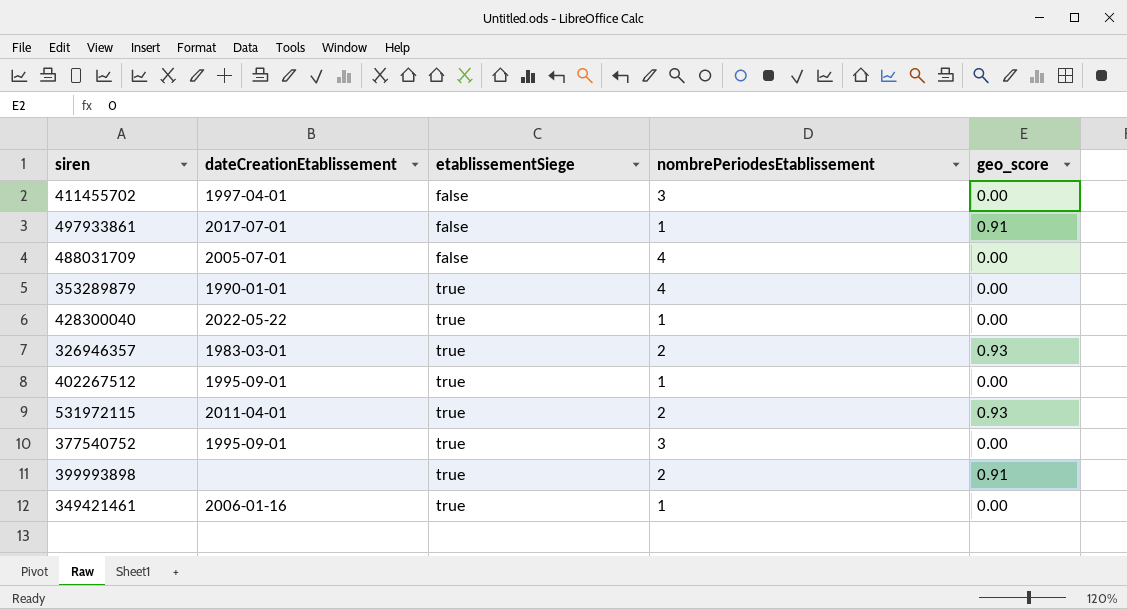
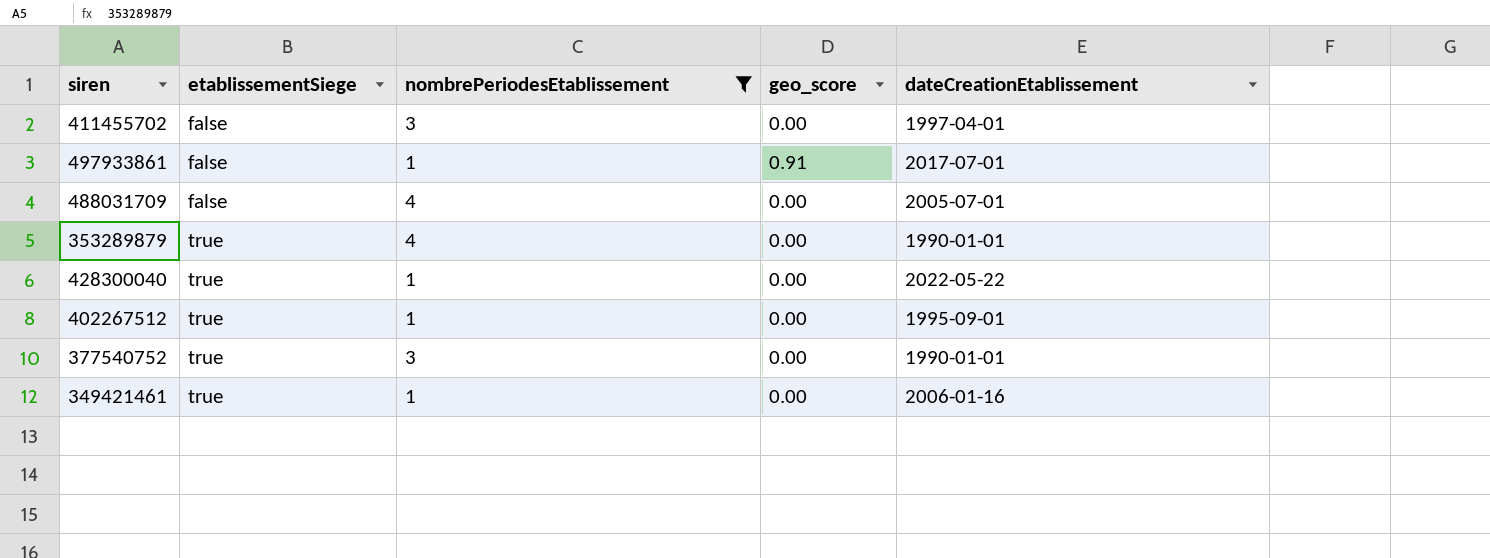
filter: none -> nombrePeriodesEtablissement != 2
column dateCreationEtablissement | position: 2 -> 5
377540752 | dateCreationEtablissement: 1995-09-01 -> 1990-01-01

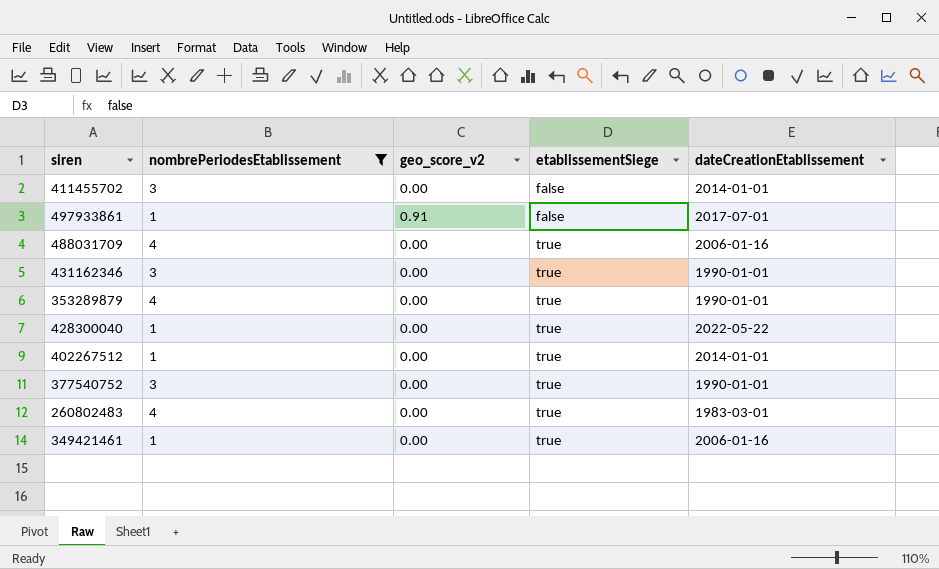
column name: geo_score -> geo_score_v2
column etablissementSiege | position: 2 -> 4
411455702 | dateCreationEtablissement: 1997-04-01 -> 2014-01-01
488031709 | etablissementSiege: false -> true
488031709 | dateCreationEtablissement: 2005-07-01 -> 2006-01-16
row 431162346: none -> 3 | 0.00 | true | 1990-01-01
402267512 | dateCreationEtablissement: 1995-09-01 -> 2014-01-01
row 260802483: none -> 4 | 0.00 | true | 1983-03-01

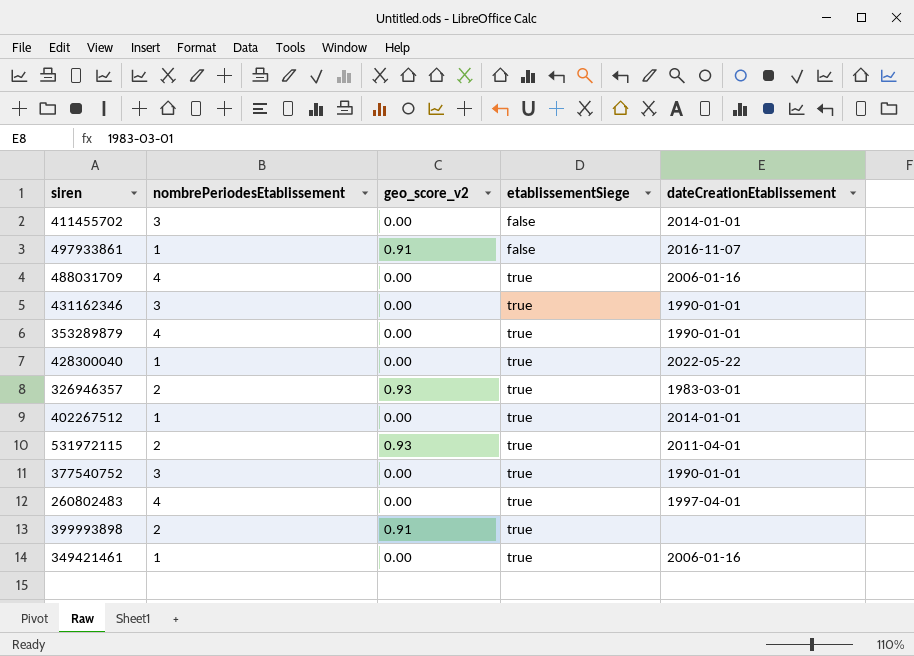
filter: nombrePeriodesEtablissement != 2 -> none
497933861 | dateCreationEtablissement: 2017-07-01 -> 2016-11-07
260802483 | dateCreationEtablissement: 1983-03-01 -> 1997-04-01

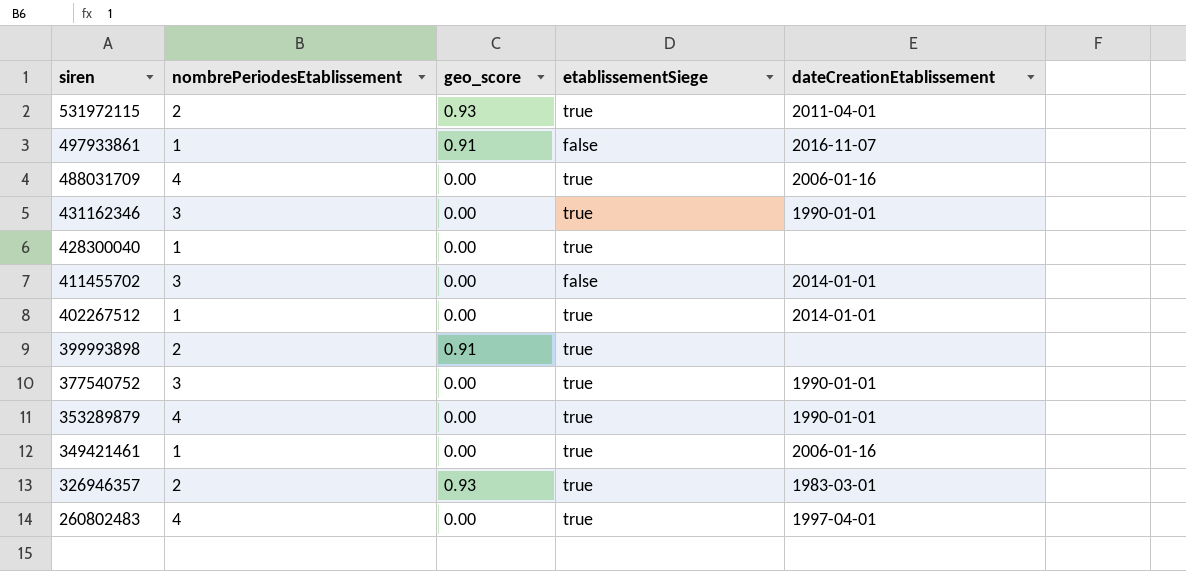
row order: etablissementSiege ascending -> siren descending
column name: geo_score_v2 -> geo_score
428300040 | dateCreationEtablissement: 2022-05-22 -> none

